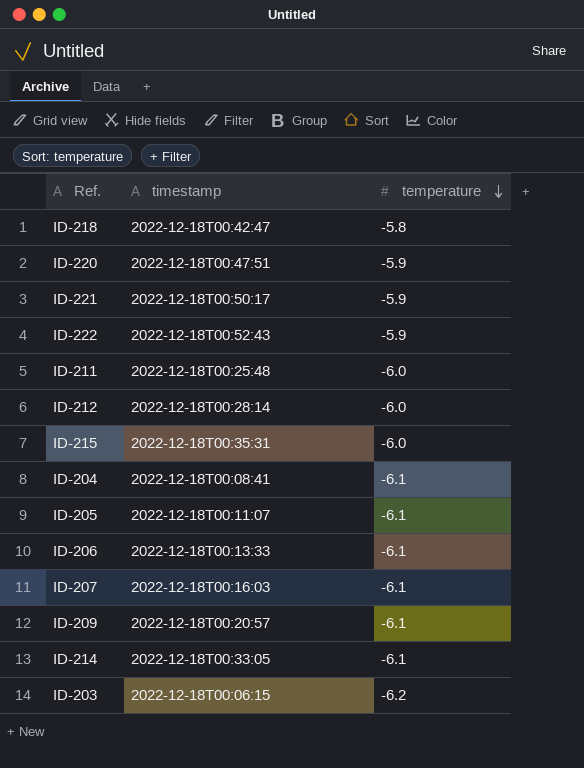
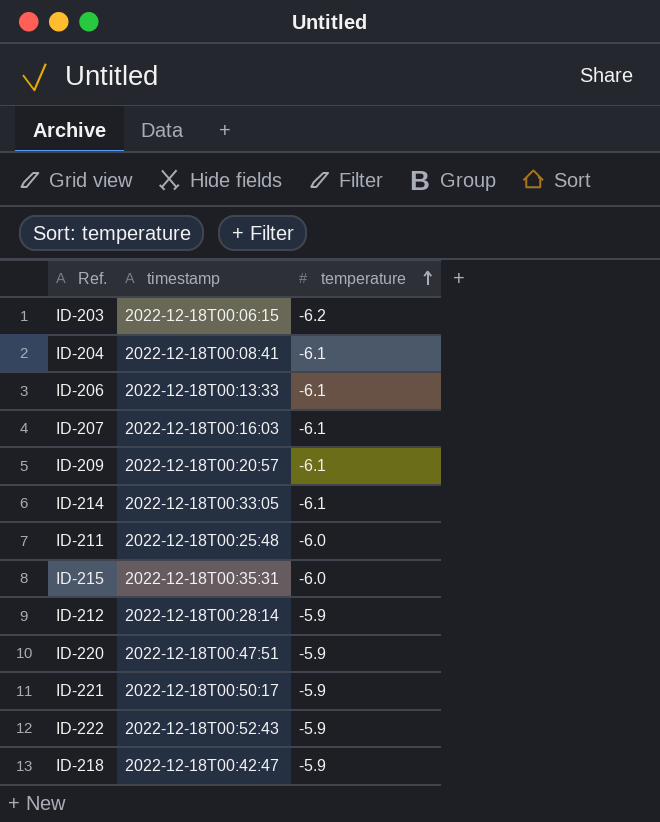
row order: temperature descending -> temperature ascending
row ID-205: 2022-12-18T00:11:07 | -6.1 -> none
ID-212 | temperature: -6.0 -> -5.9
ID-218 | temperature: -5.8 -> -5.9

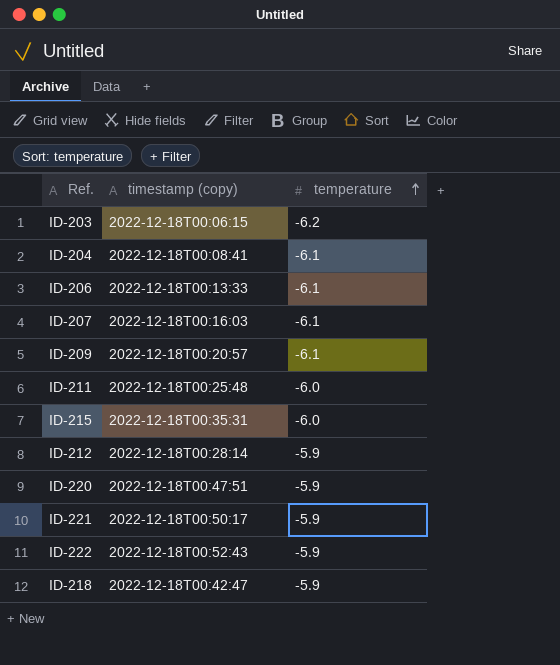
column name: timestamp -> timestamp (copy)
row ID-214: 2022-12-18T00:33:05 | -6.1 -> none

